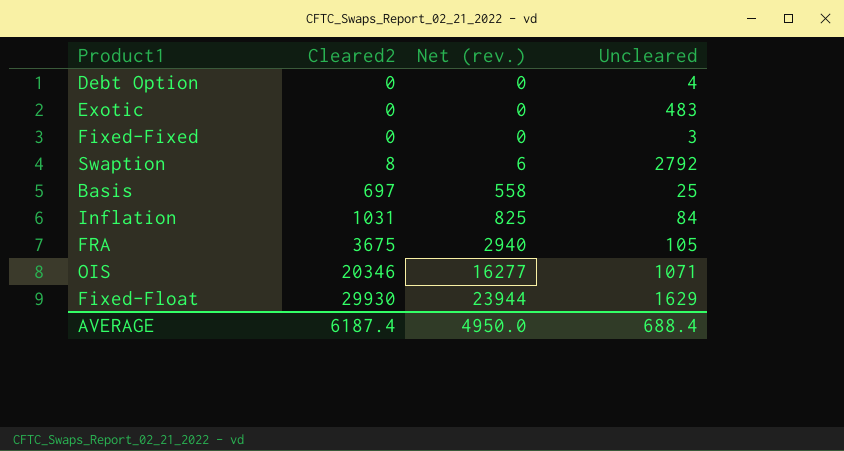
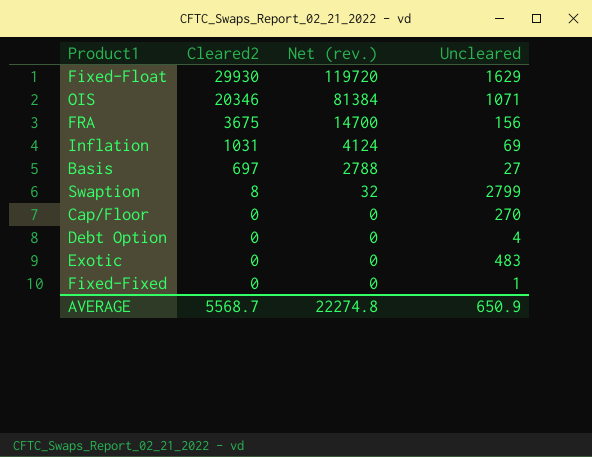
row order: Cleared2 ascending -> Cleared2 descending
column Net (rev.) | formula: [Cleared2] * 0.8 -> [Cleared2] * 4
FRA | Uncleared: 105 -> 156
Inflation | Uncleared: 84 -> 69
Basis | Uncleared: 25 -> 27
Swaption | Uncleared: 2792 -> 2799
row Cap/Floor: none -> 0 | 0 | 270
Fixed-Fixed | Uncleared: 3 -> 1
AVERAGE | Cleared2: 6187.4 -> 5568.7
AVERAGE | Net (rev.): 4950.0 -> 22274.8
AVERAGE | Uncleared: 688.4 -> 650.9

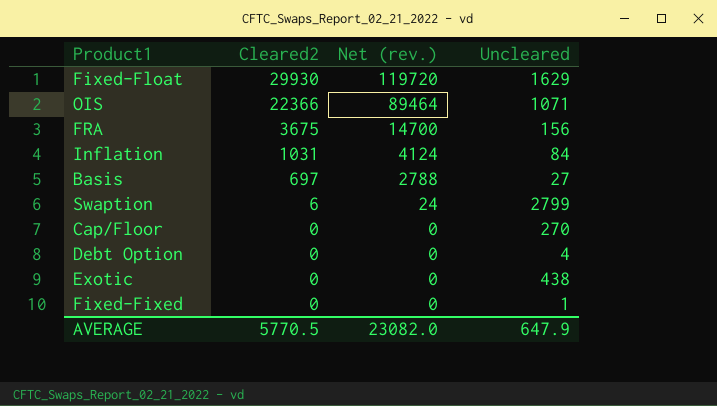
OIS | Cleared2: 20346 -> 22366
OIS | Net (rev.): 81384 -> 89464
Inflation | Uncleared: 69 -> 84
Swaption | Cleared2: 8 -> 6
Swaption | Net (rev.): 32 -> 24
Exotic | Uncleared: 483 -> 438
AVERAGE | Cleared2: 5568.7 -> 5770.5
AVERAGE | Net (rev.): 22274.8 -> 23082.0
AVERAGE | Uncleared: 650.9 -> 647.9

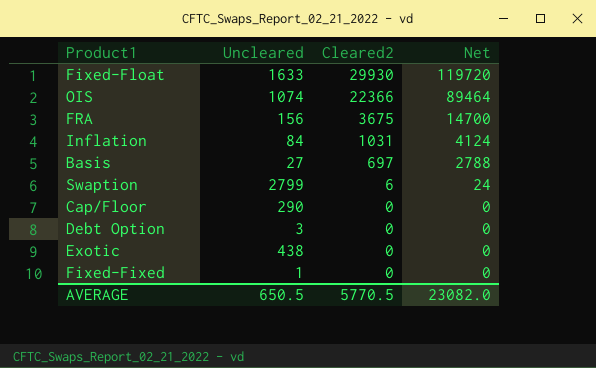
column Uncleared | position: 4 -> 2
column name: Net (rev.) -> Net
Fixed-Float | Uncleared: 1629 -> 1633
OIS | Uncleared: 1071 -> 1074
Cap/Floor | Uncleared: 270 -> 290
Debt Option | Uncleared: 4 -> 3
AVERAGE | Uncleared: 647.9 -> 650.5

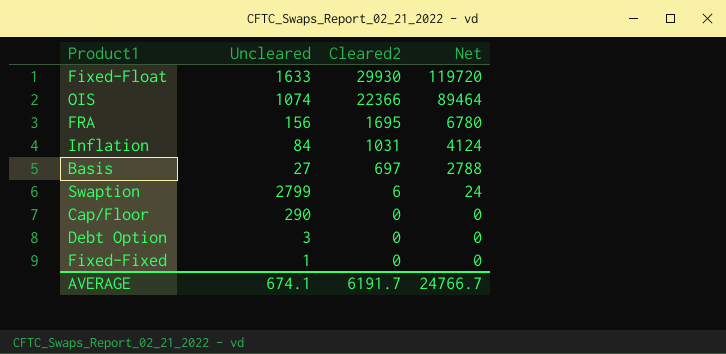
row Exotic: 438 | 0 | 0 -> none
FRA | Cleared2: 3675 -> 1695
FRA | Net: 14700 -> 6780
AVERAGE | Uncleared: 650.5 -> 674.1
AVERAGE | Cleared2: 5770.5 -> 6191.7
AVERAGE | Net: 23082.0 -> 24766.7

